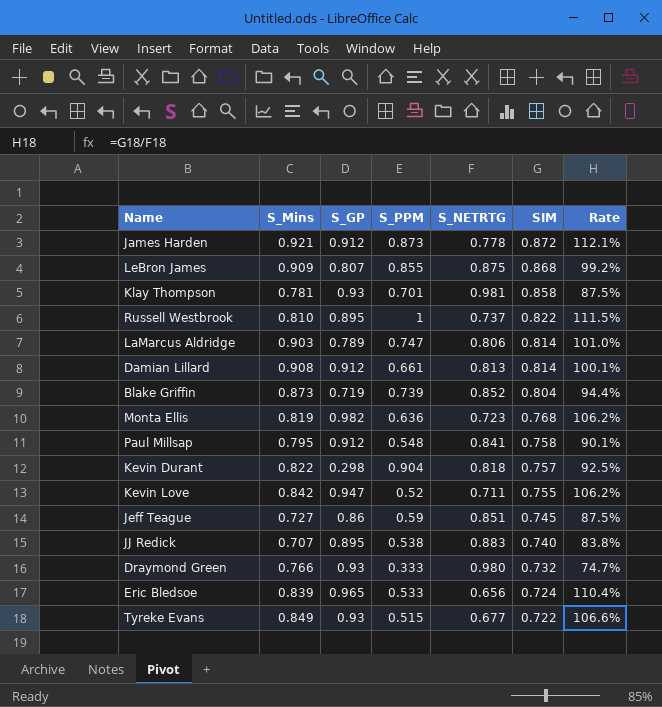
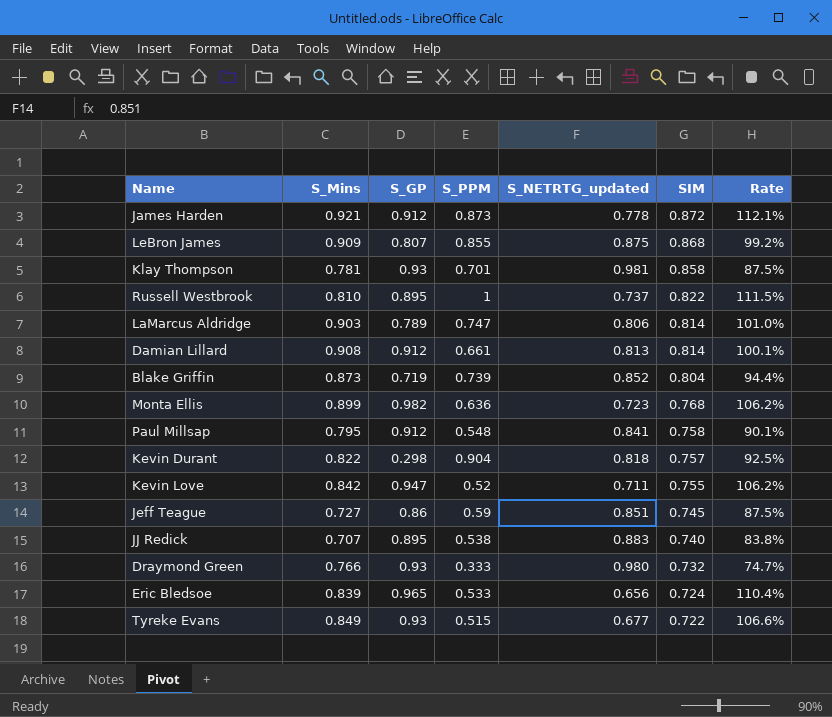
column name: S_NETRTG -> S_NETRTG_updated
Monta Ellis | S_Mins: 0.819 -> 0.899

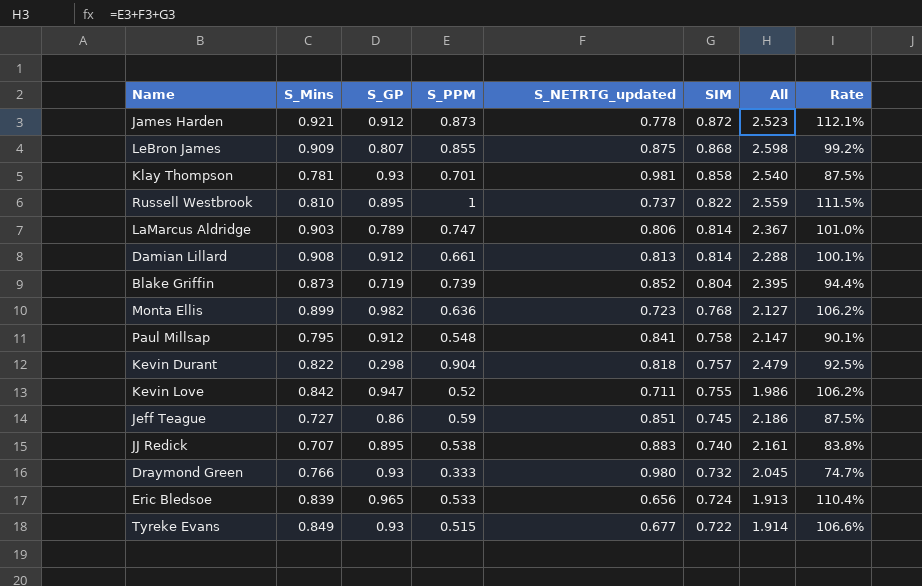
column All | formula: none -> [S_PPM] + [S_NETRTG_updated] + [SIM]

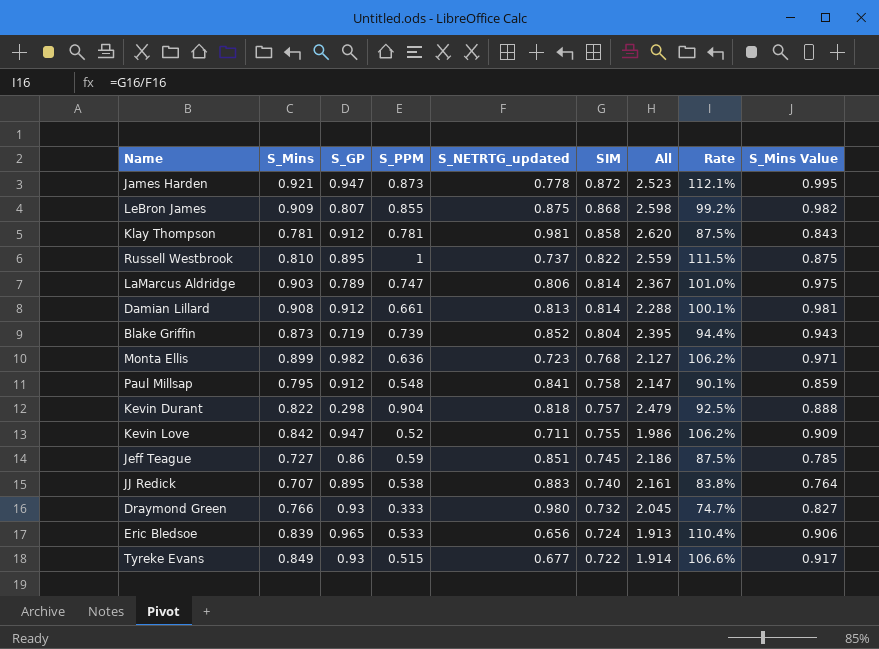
column S_Mins Value | formula: none -> [S_Mins] * 1.08
James Harden | S_GP: 0.912 -> 0.947
Klay Thompson | S_GP: 0.93 -> 0.912
Klay Thompson | S_PPM: 0.701 -> 0.781
Klay Thompson | All: 2.540 -> 2.620

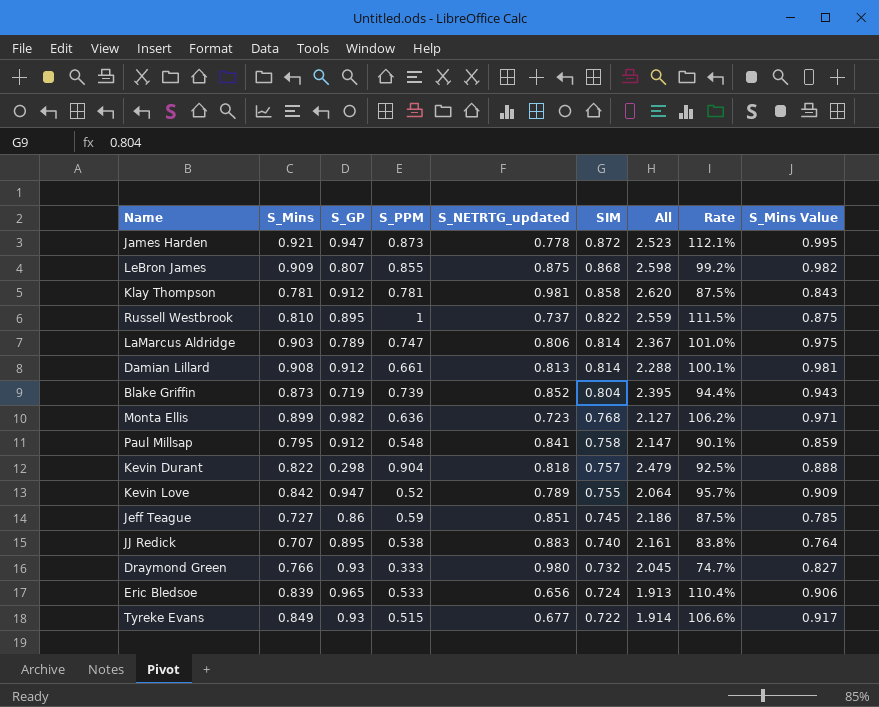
Kevin Love | S_NETRTG_updated: 0.711 -> 0.789
Kevin Love | All: 1.986 -> 2.064
Kevin Love | Rate: 106.2% -> 95.7%

